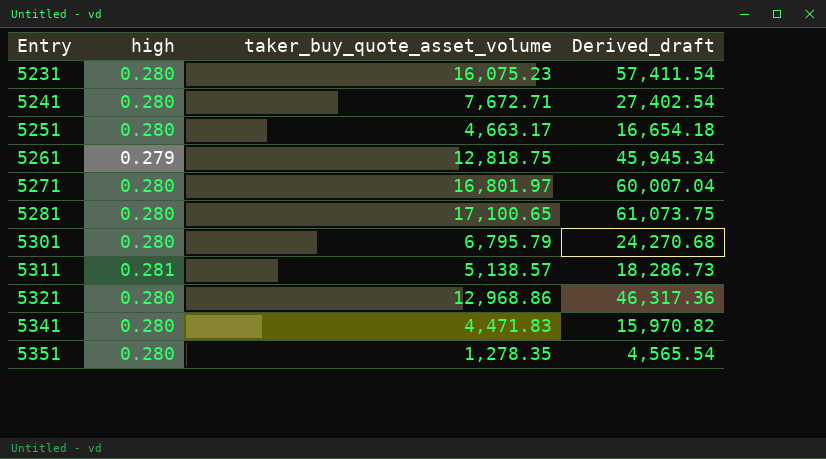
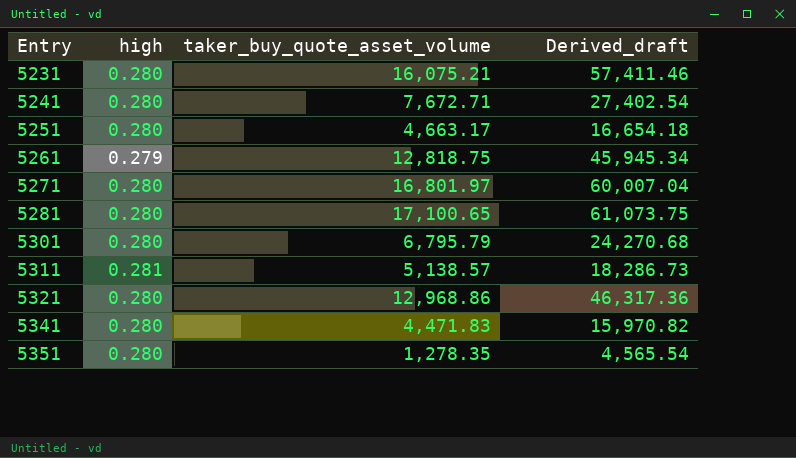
5231 | taker_buy_quote_asset_volume: 16,075.23 -> 16,075.21
5231 | Derived_draft: 57,411.54 -> 57,411.46

